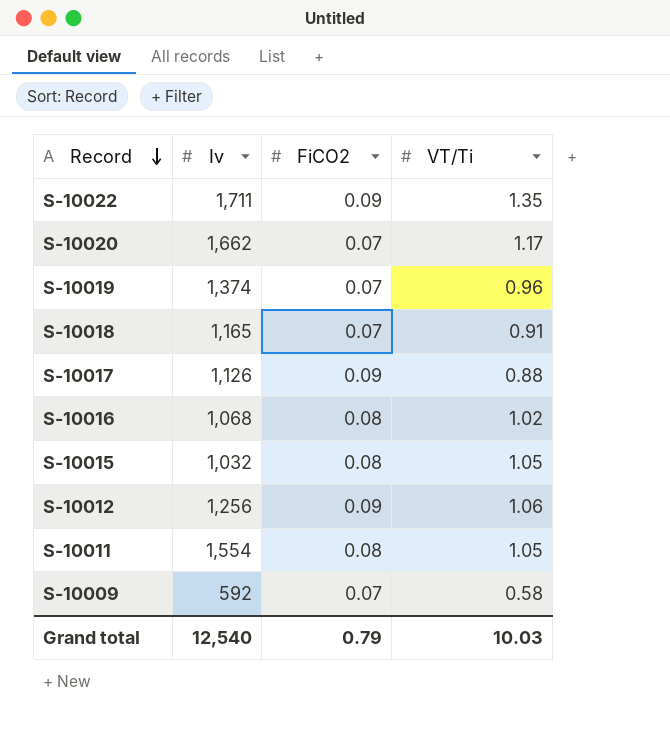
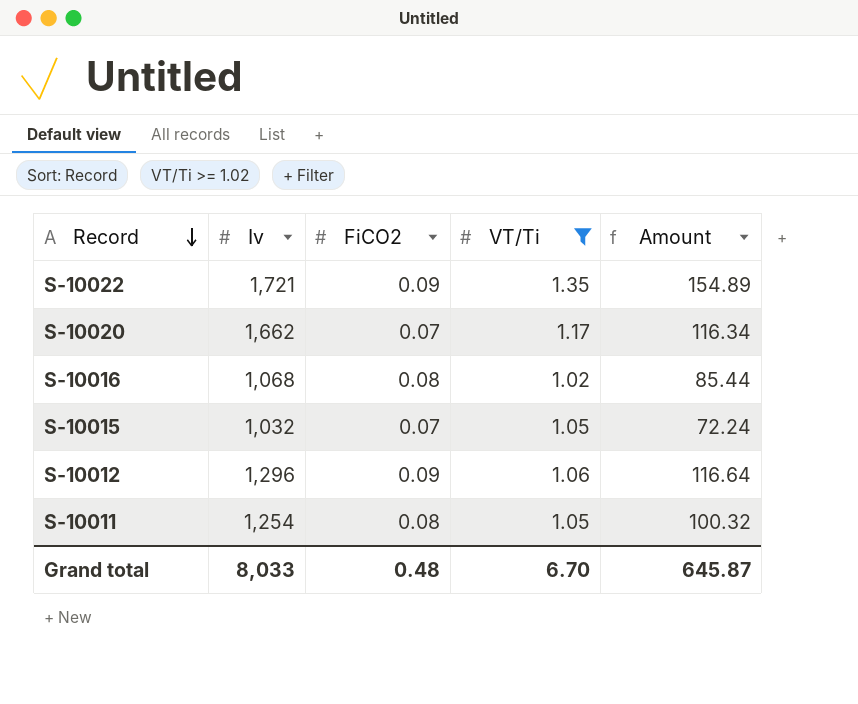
filter: none -> VT/Ti >= 1.02
column Amount | formula: none -> [Iv] * [FiCO2]
S-10022 | Iv: 1,711 -> 1,721
S-10015 | FiCO2: 0.08 -> 0.07
S-10012 | Iv: 1,256 -> 1,296
S-10011 | Iv: 1,554 -> 1,254
Grand total | Iv: 12,540 -> 8,033
Grand total | FiCO2: 0.79 -> 0.48
Grand total | VT/Ti: 10.03 -> 6.70

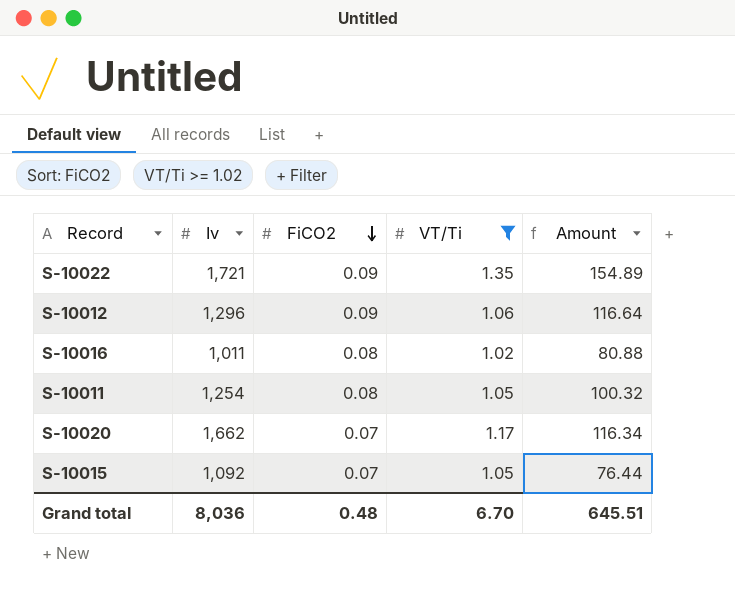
row order: Record descending -> FiCO2 descending
S-10016 | Iv: 1,068 -> 1,011
S-10016 | Amount: 85.44 -> 80.88
S-10015 | Iv: 1,032 -> 1,092
S-10015 | Amount: 72.24 -> 76.44
Grand total | Iv: 8,033 -> 8,036
Grand total | Amount: 645.87 -> 645.51

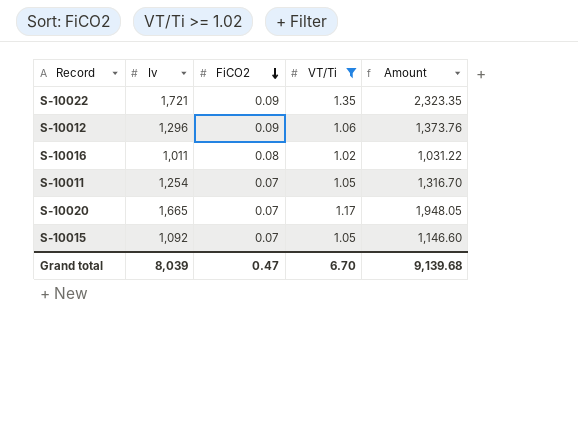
column Amount | formula: [Iv] * [FiCO2] -> [Iv] * [VT/Ti]
S-10011 | FiCO2: 0.08 -> 0.07
S-10020 | Iv: 1,662 -> 1,665
Grand total | Iv: 8,036 -> 8,039
Grand total | FiCO2: 0.48 -> 0.47
Grand total | Amount: 645.51 -> 9,139.68

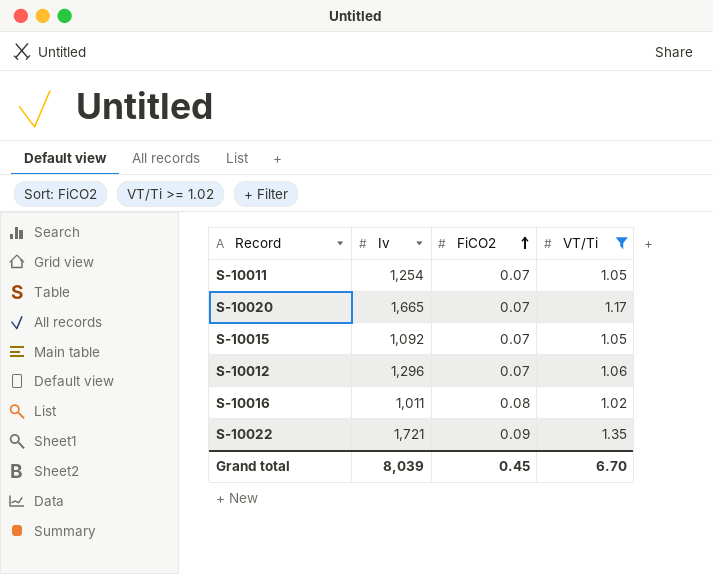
row order: FiCO2 descending -> FiCO2 ascending
column Amount | formula: [Iv] * [VT/Ti] -> none
S-10012 | FiCO2: 0.09 -> 0.07
Grand total | FiCO2: 0.47 -> 0.45

